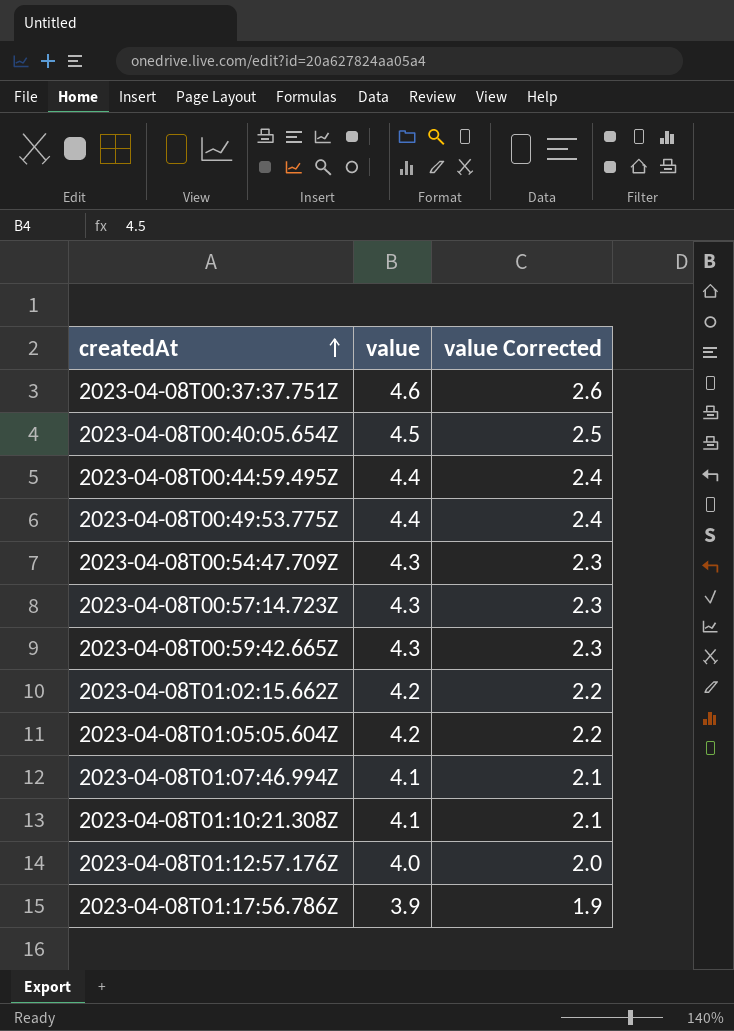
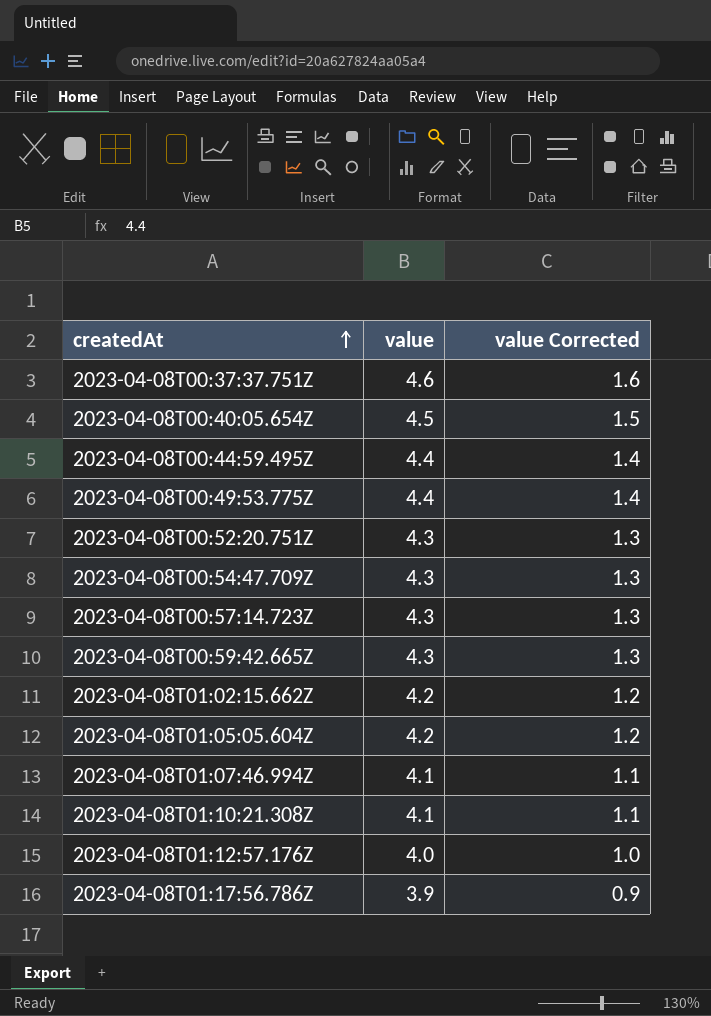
column value Corrected | formula: [value] - 2 -> [value] - 3
row 2023-04-08T00:52:20.751Z: none -> 4.3 | 1.3

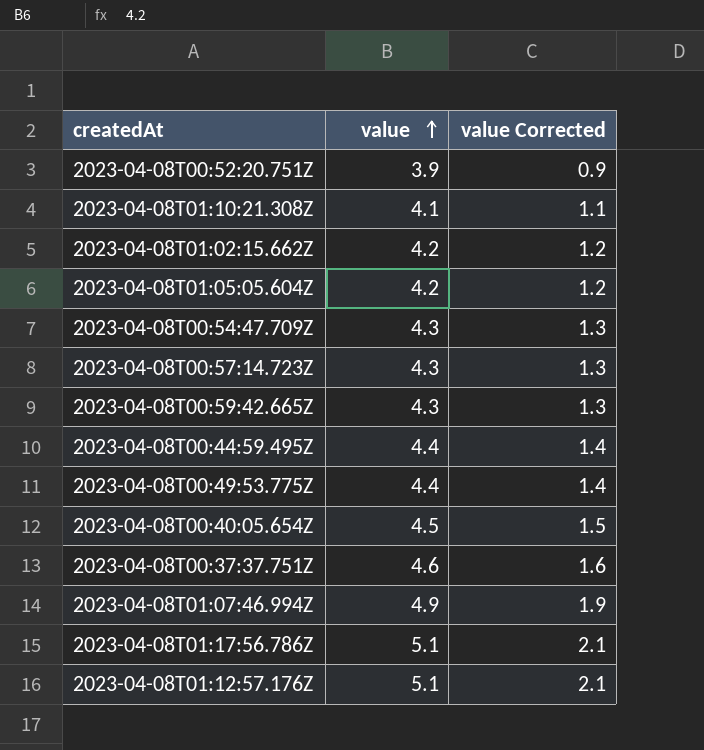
row order: createdAt ascending -> value ascending
2023-04-08T00:52:20.751Z | value: 4.3 -> 3.9
2023-04-08T00:52:20.751Z | value Corrected: 1.3 -> 0.9
2023-04-08T01:07:46.994Z | value: 4.1 -> 4.9
2023-04-08T01:07:46.994Z | value Corrected: 1.1 -> 1.9
2023-04-08T01:17:56.786Z | value: 3.9 -> 5.1
2023-04-08T01:17:56.786Z | value Corrected: 0.9 -> 2.1
2023-04-08T01:12:57.176Z | value: 4.0 -> 5.1
2023-04-08T01:12:57.176Z | value Corrected: 1.0 -> 2.1

